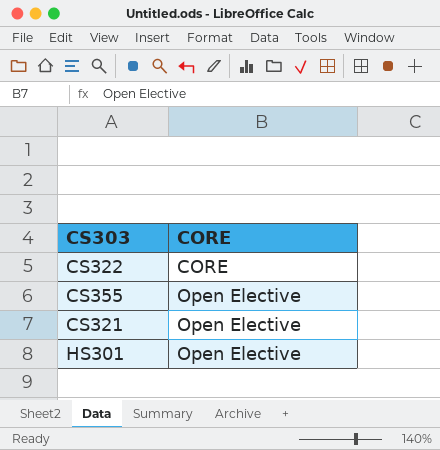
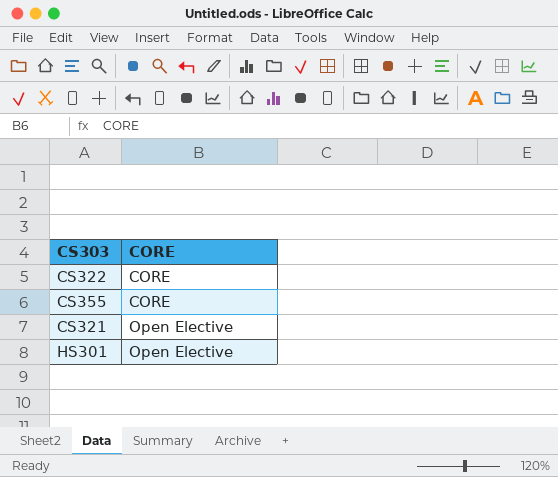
CS355 | CORE: Open Elective -> CORE

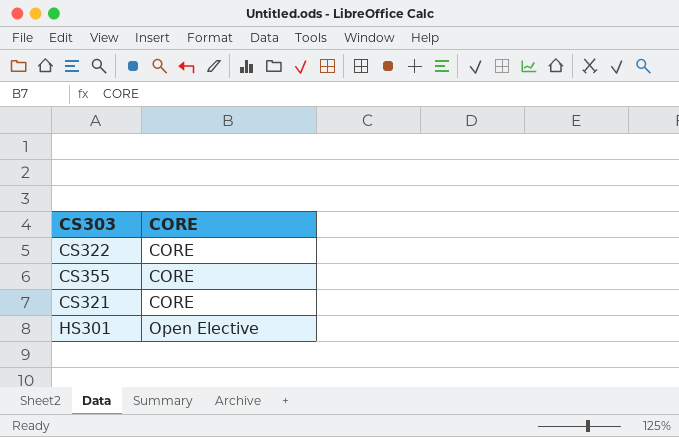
CS321 | CORE: Open Elective -> CORE

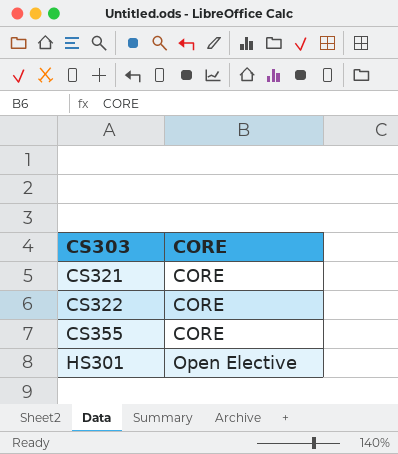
row order: CORE ascending -> CS303 ascending

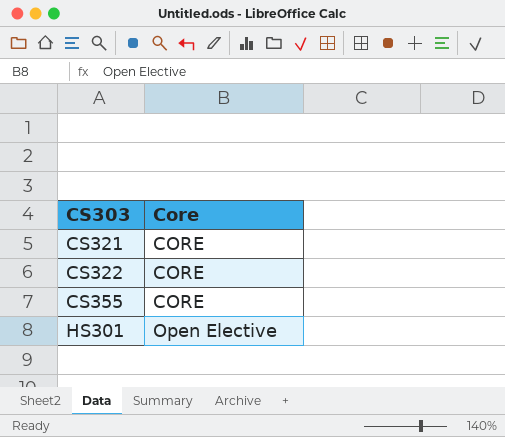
column name: CORE -> Core

